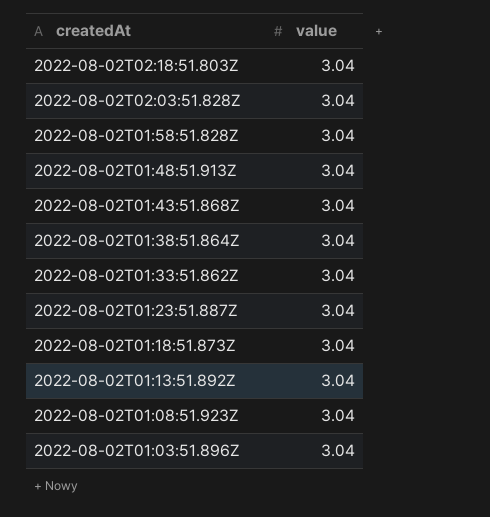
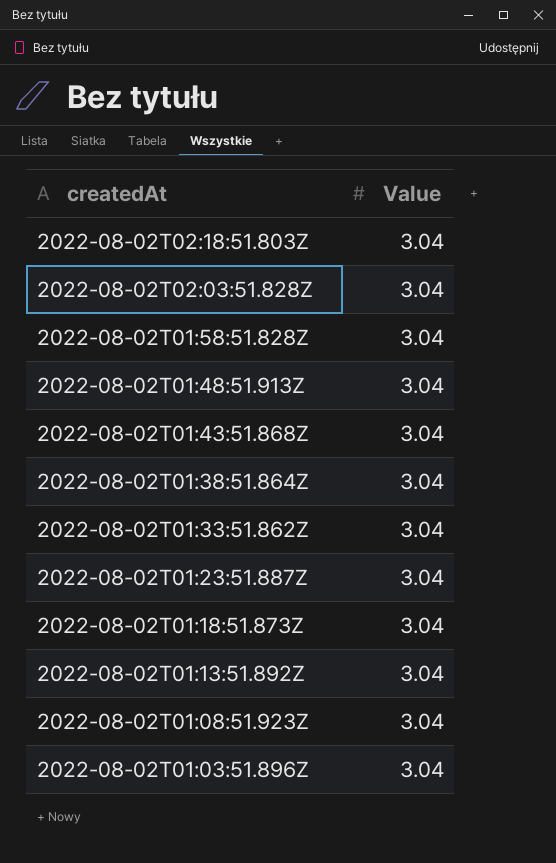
column name: value -> Value

